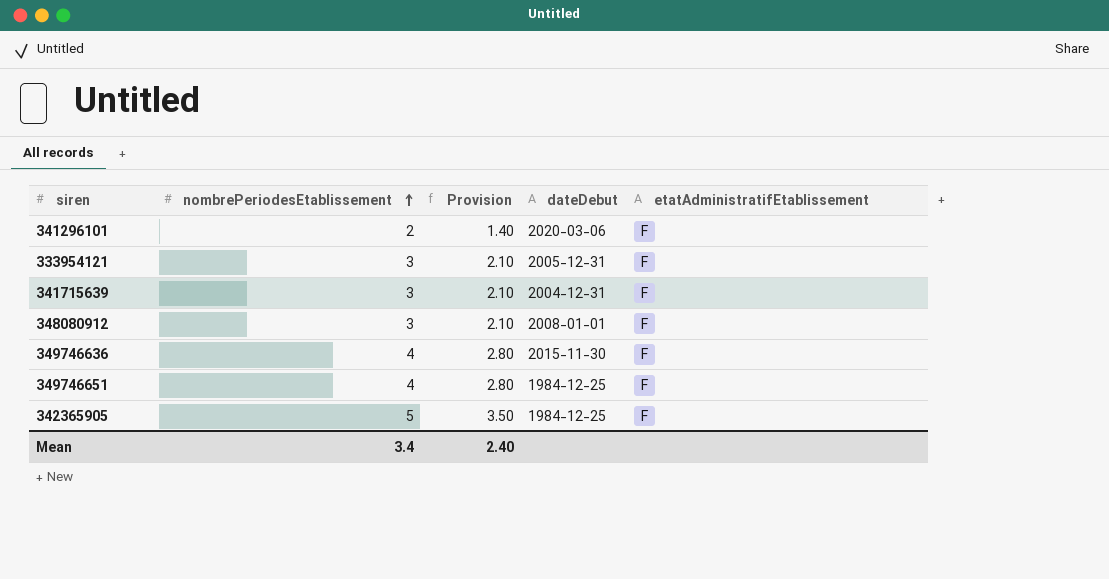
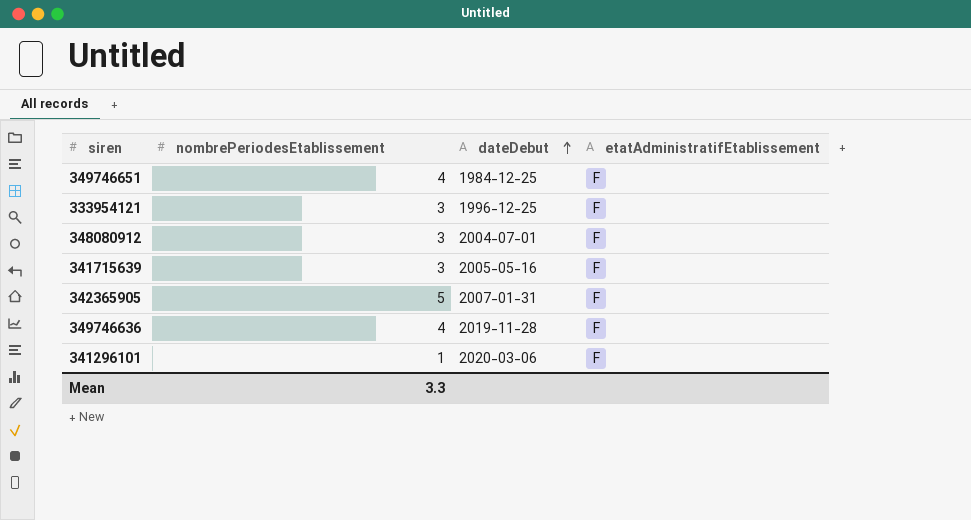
row order: nombrePeriodesEtablissement ascending -> dateDebut ascending
column Provision | formula: [nombrePeriodesEtablissement] * 0.7 -> none
333954121 | dateDebut: 2005-12-31 -> 1996-12-25
348080912 | dateDebut: 2008-01-01 -> 2004-07-01
341715639 | dateDebut: 2004-12-31 -> 2005-05-16
342365905 | dateDebut: 1984-12-25 -> 2007-01-31
349746636 | dateDebut: 2015-11-30 -> 2019-11-28
341296101 | nombrePeriodesEtablissement: 2 -> 1
Mean | nombrePeriodesEtablissement: 3.4 -> 3.3

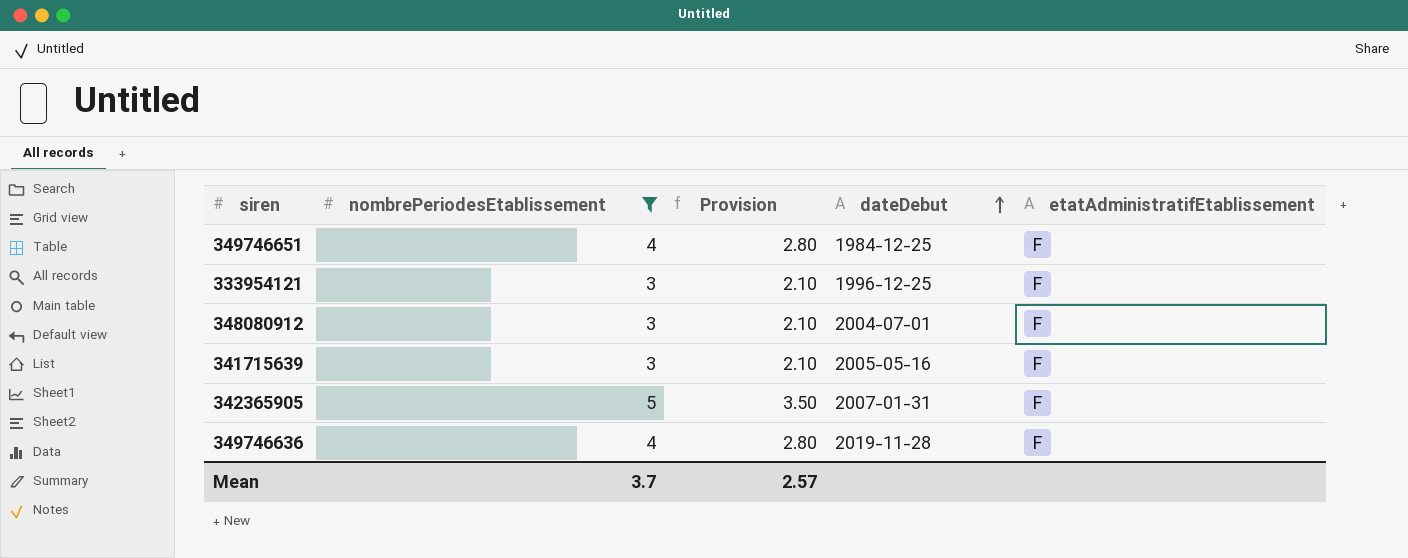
filter: none -> nombrePeriodesEtablissement != 1
column Provision | formula: none -> [nombrePeriodesEtablissement] * 0.7
Mean | nombrePeriodesEtablissement: 3.3 -> 3.7

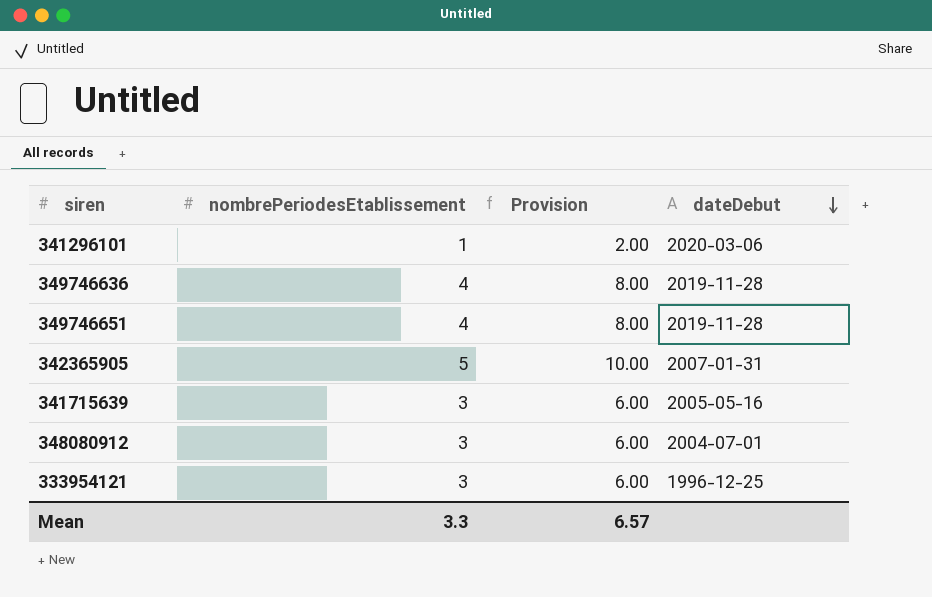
filter: nombrePeriodesEtablissement != 1 -> none
row order: dateDebut ascending -> dateDebut descending
column etatAdministratifEtablissement | position: 5 -> none
column Provision | formula: [nombrePeriodesEtablissement] * 0.7 -> [nombrePeriodesEtablissement] * 2
349746651 | dateDebut: 1984-12-25 -> 2019-11-28
Mean | nombrePeriodesEtablissement: 3.7 -> 3.3
Mean | Provision: 2.57 -> 6.57

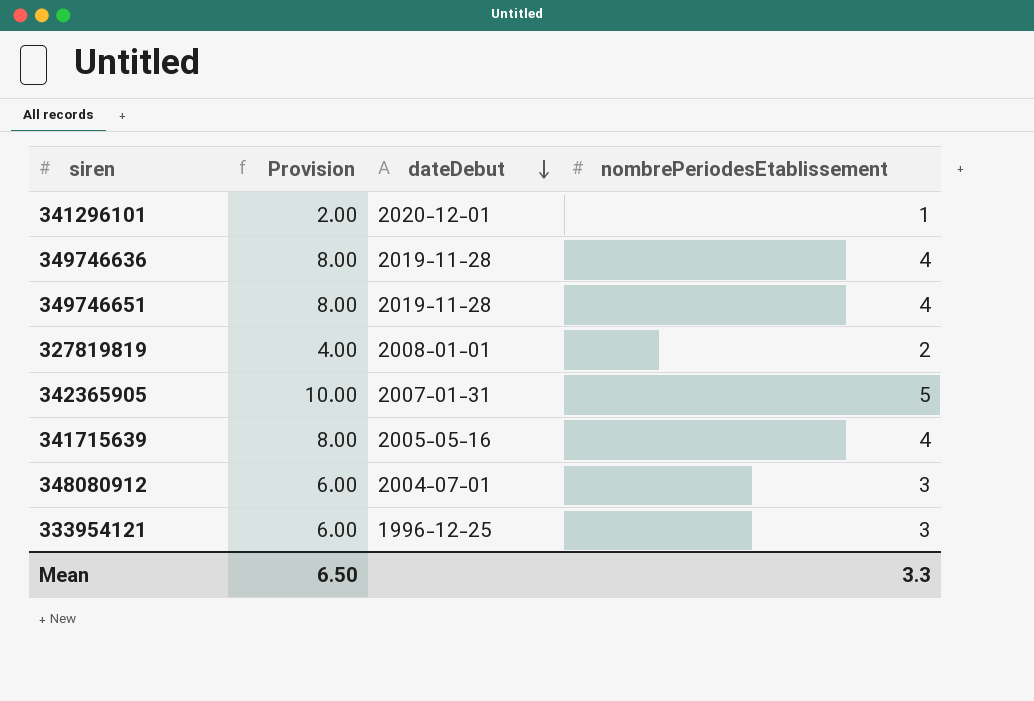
column nombrePeriodesEtablissement | position: 2 -> 4
341296101 | dateDebut: 2020-03-06 -> 2020-12-01
row 327819819: none -> 4.00 | 2008-01-01 | 2
341715639 | Provision: 6.00 -> 8.00
341715639 | nombrePeriodesEtablissement: 3 -> 4
Mean | Provision: 6.57 -> 6.50

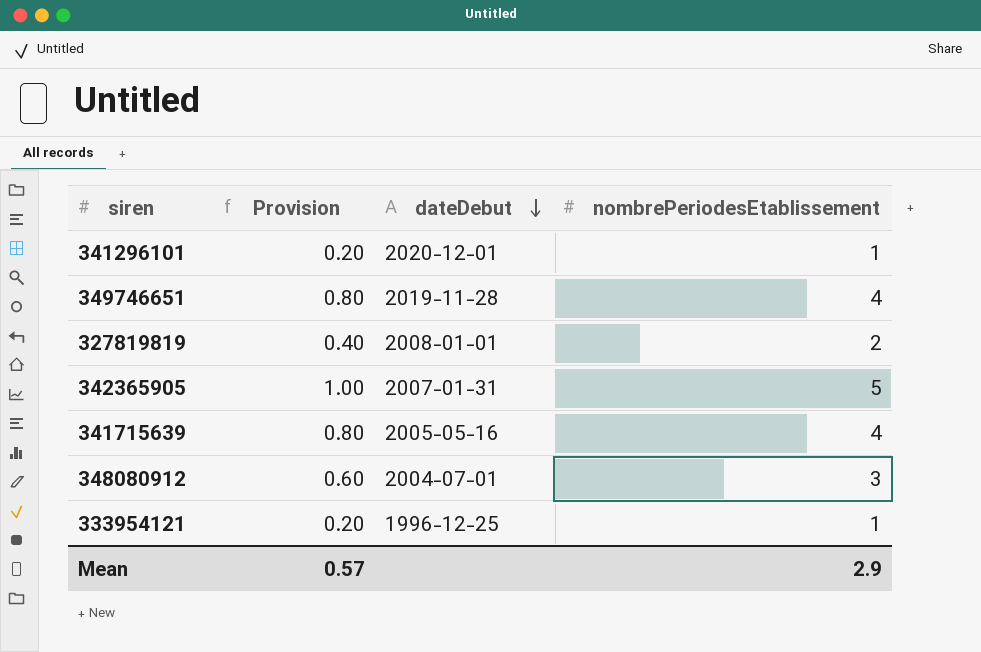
column Provision | formula: [nombrePeriodesEtablissement] * 2 -> [nombrePeriodesEtablissement] * 0.2
row 349746636: 8.00 | 2019-11-28 | 4 -> none
333954121 | nombrePeriodesEtablissement: 3 -> 1
Mean | Provision: 6.50 -> 0.57
Mean | nombrePeriodesEtablissement: 3.3 -> 2.9

